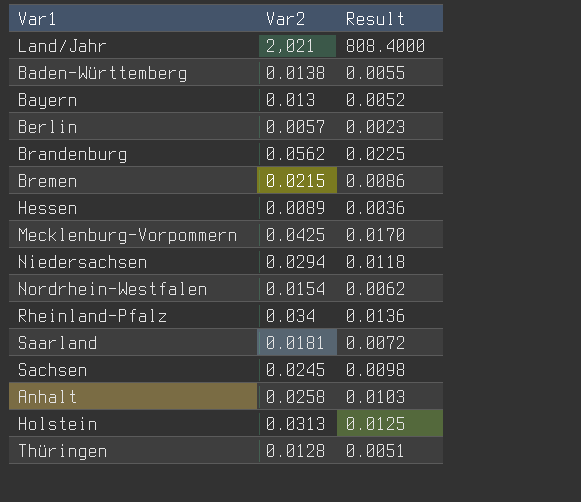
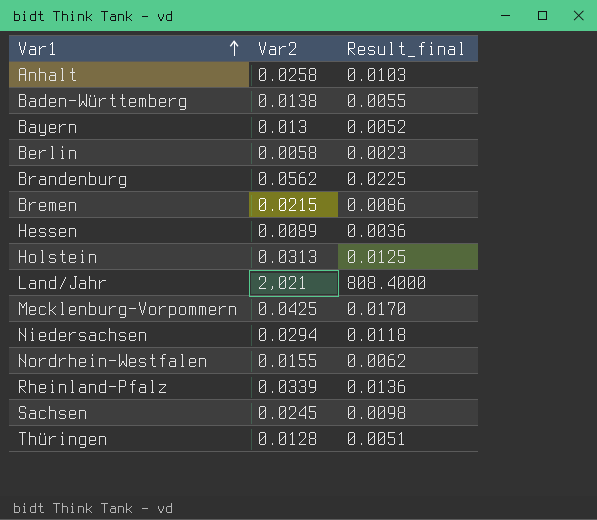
row order: none -> Var1 ascending
column name: Result -> Result_final
row Saarland: 0.0181 | 0.0072 -> none
Berlin | Var2: 0.0057 -> 0.0058
Nordrhein-Westfalen | Var2: 0.0154 -> 0.0155
Rheinland-Pfalz | Var2: 0.034 -> 0.0339

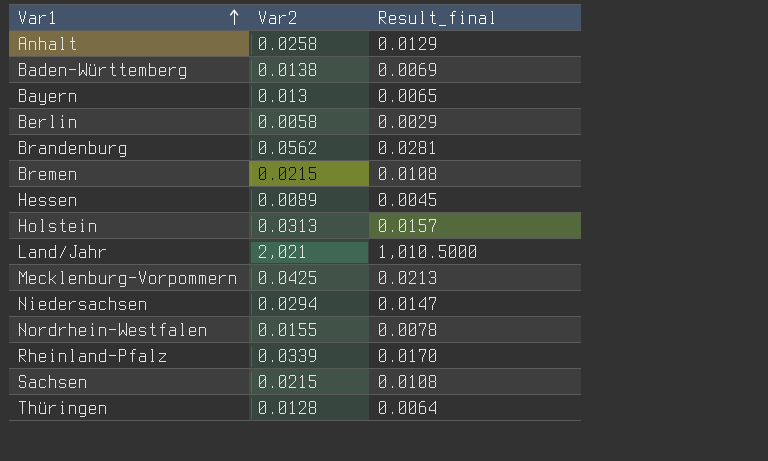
column Result_final | formula: [Var2] * 0.4 -> [Var2] * 0.5
Sachsen | Var2: 0.0245 -> 0.0215

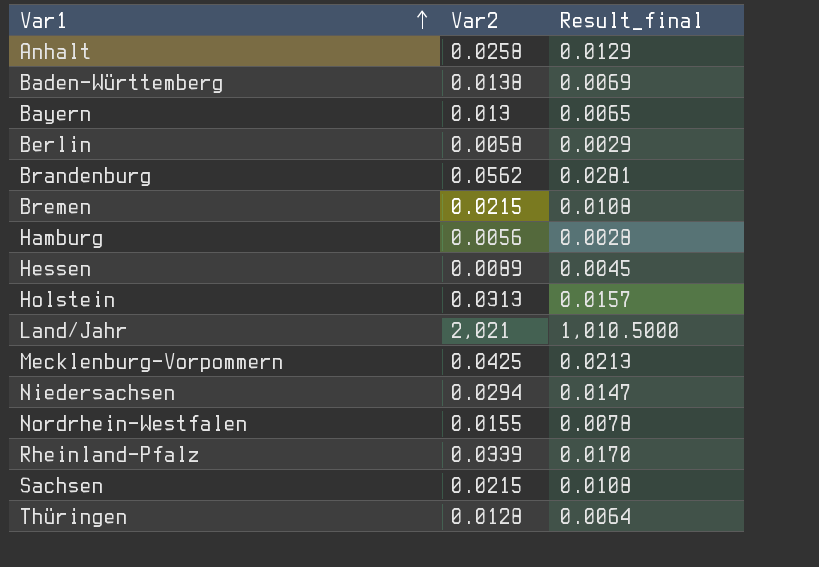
row Hamburg: none -> 0.0056 | 0.0028

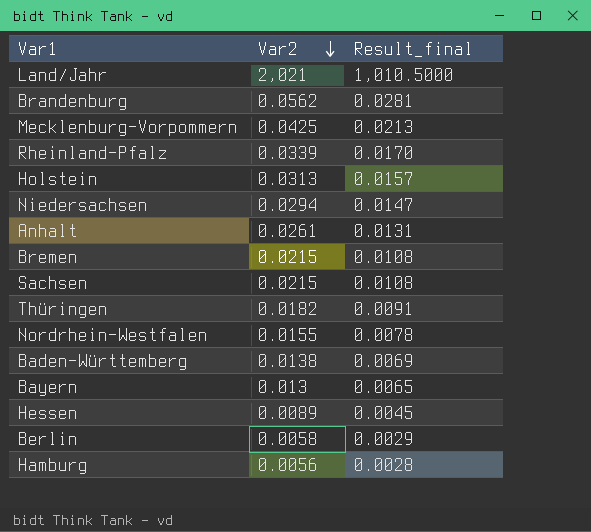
row order: Var1 ascending -> Var2 descending
Anhalt | Var2: 0.0258 -> 0.0261
Anhalt | Result_final: 0.0129 -> 0.0131
Thüringen | Var2: 0.0128 -> 0.0182
Thüringen | Result_final: 0.0064 -> 0.0091

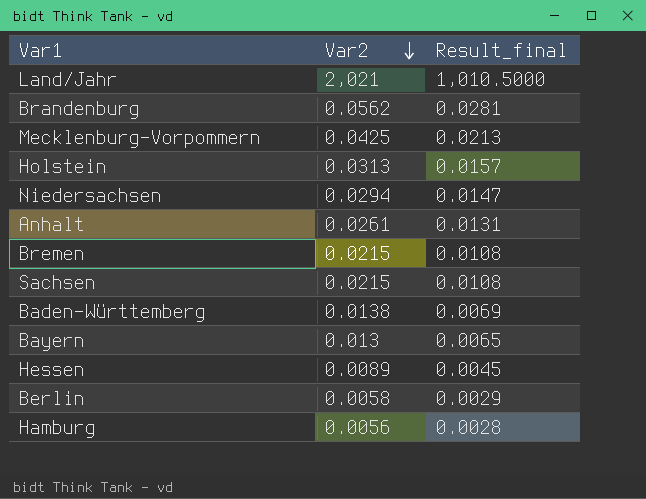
row Rheinland-Pfalz: 0.0339 | 0.0170 -> none
row Thüringen: 0.0182 | 0.0091 -> none
row Nordrhein-Westfalen: 0.0155 | 0.0078 -> none

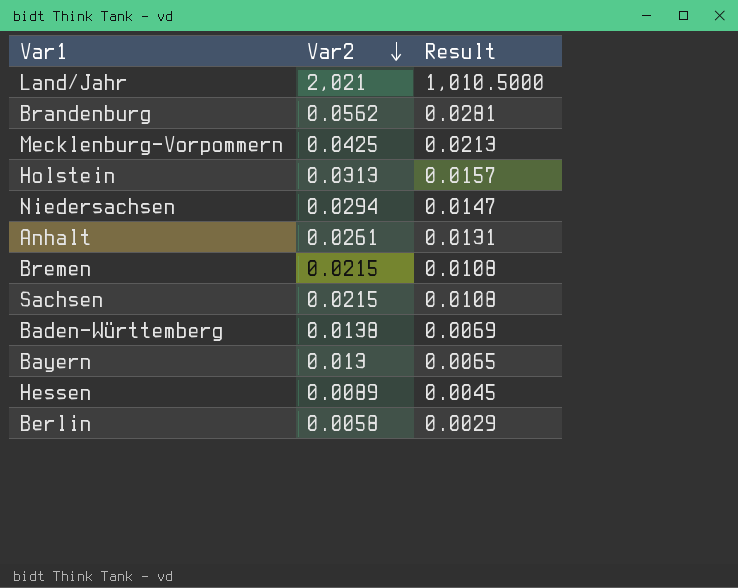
column name: Result_final -> Result
row Hamburg: 0.0056 | 0.0028 -> none

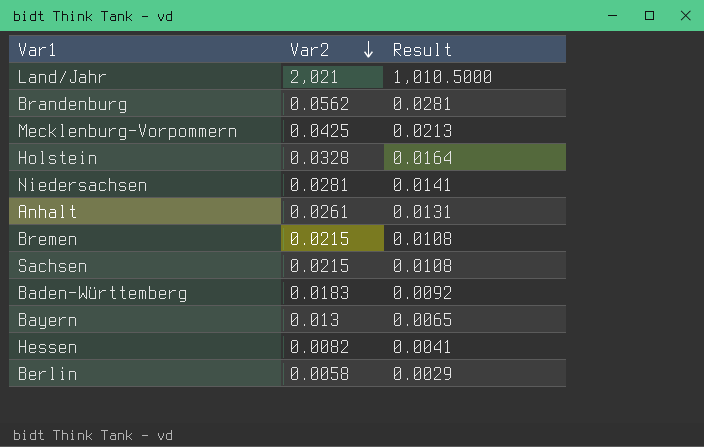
Holstein | Var2: 0.0313 -> 0.0328
Holstein | Result: 0.0157 -> 0.0164
Niedersachsen | Var2: 0.0294 -> 0.0281
Niedersachsen | Result: 0.0147 -> 0.0141
Baden-Württemberg | Var2: 0.0138 -> 0.0183
Baden-Württemberg | Result: 0.0069 -> 0.0092
Hessen | Var2: 0.0089 -> 0.0082
Hessen | Result: 0.0045 -> 0.0041

